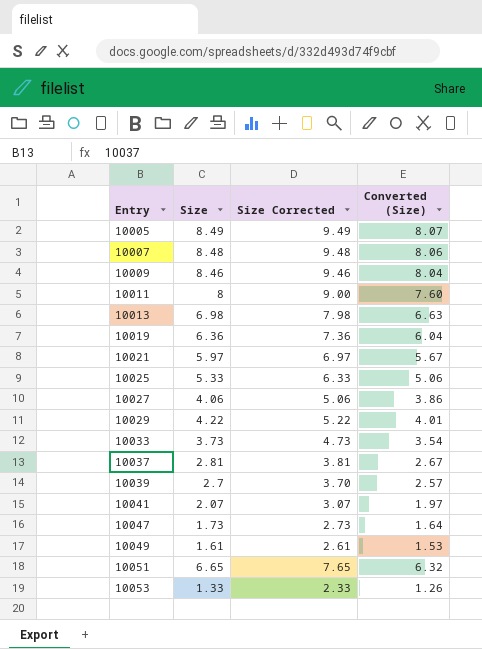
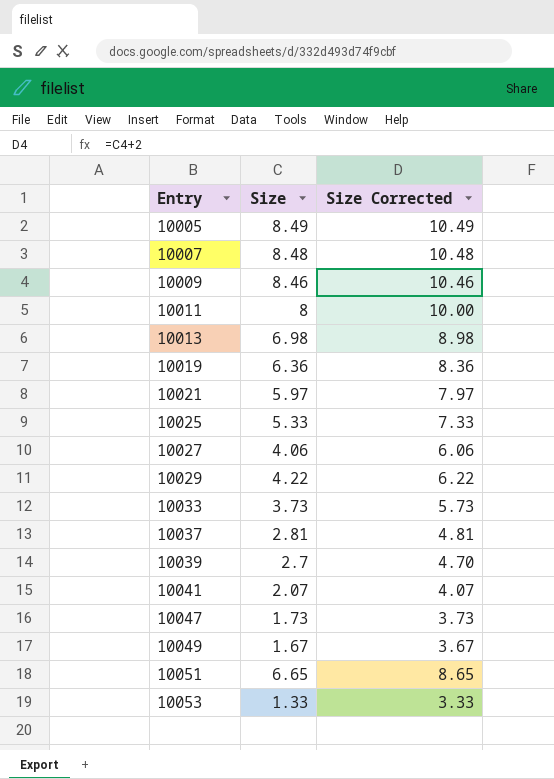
column Converted (Size) | formula: [Size] * 0.95 -> none
column Size Corrected | formula: [Size] + 1 -> [Size] + 2
10049 | Size: 1.61 -> 1.67

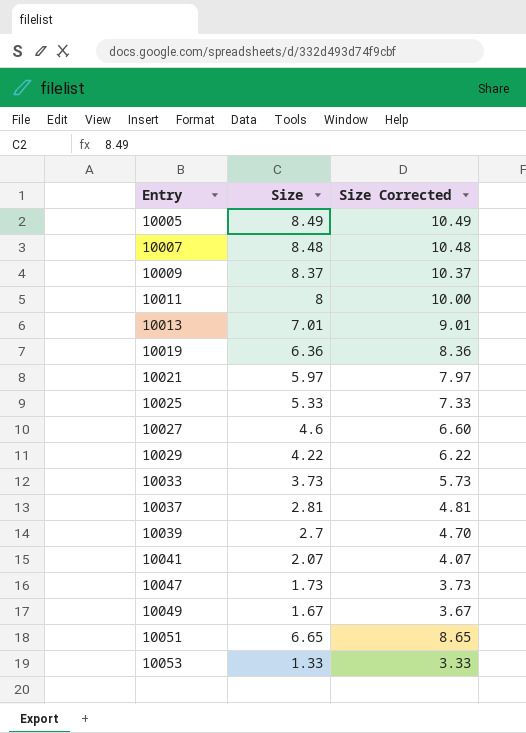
10009 | Size: 8.46 -> 8.37
10009 | Size Corrected: 10.46 -> 10.37
10013 | Size: 6.98 -> 7.01
10013 | Size Corrected: 8.98 -> 9.01
10027 | Size: 4.06 -> 4.6
10027 | Size Corrected: 6.06 -> 6.60

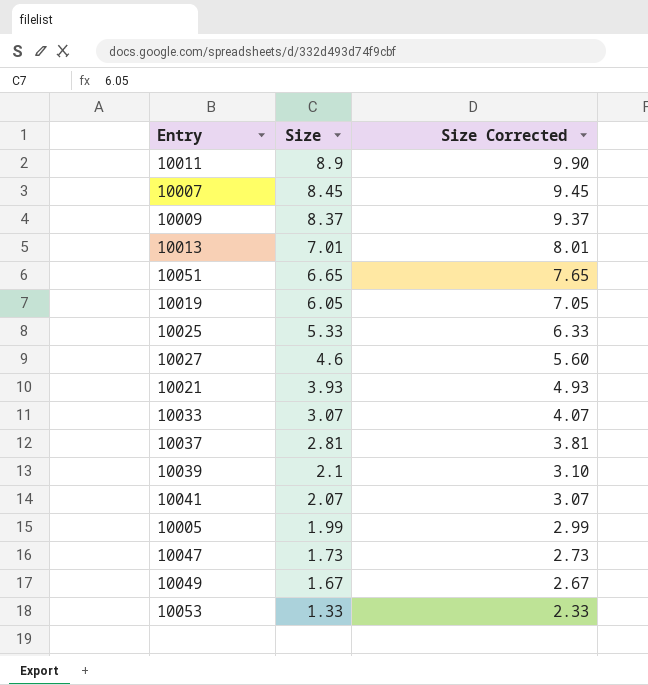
row order: Entry ascending -> Size descending
column Size Corrected | formula: [Size] + 2 -> [Size] + 1
row 10029: 4.22 | 6.22 -> none
10011 | Size: 8 -> 8.9
10007 | Size: 8.48 -> 8.45
10019 | Size: 6.36 -> 6.05
10021 | Size: 5.97 -> 3.93
10033 | Size: 3.73 -> 3.07
10039 | Size: 2.7 -> 2.1
10005 | Size: 8.49 -> 1.99

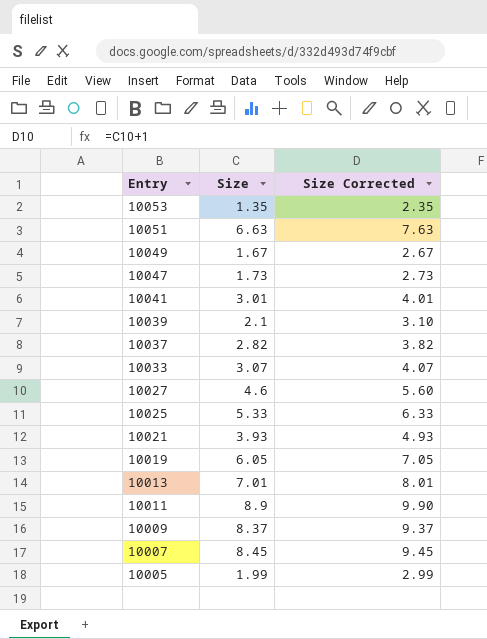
row order: Size descending -> Entry descending
10053 | Size: 1.33 -> 1.35
10053 | Size Corrected: 2.33 -> 2.35
10051 | Size: 6.65 -> 6.63
10051 | Size Corrected: 7.65 -> 7.63
10041 | Size: 2.07 -> 3.01
10041 | Size Corrected: 3.07 -> 4.01
10037 | Size: 2.81 -> 2.82
10037 | Size Corrected: 3.81 -> 3.82

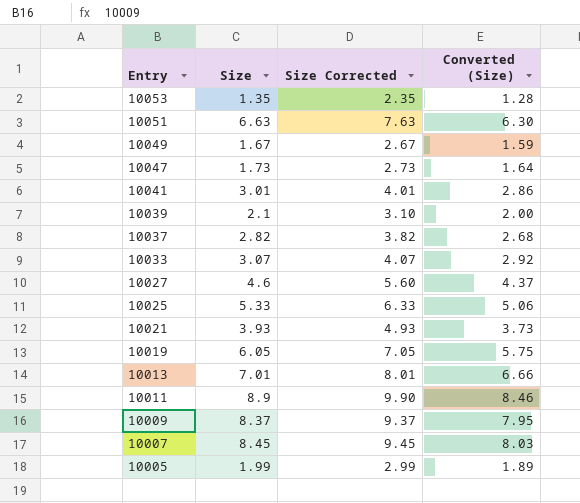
column Converted (Size) | formula: none -> [Size] * 0.95

